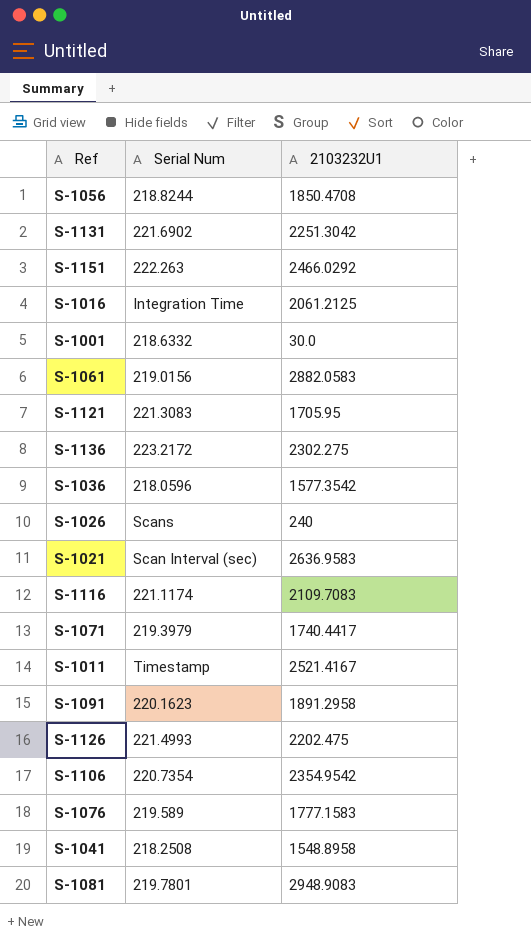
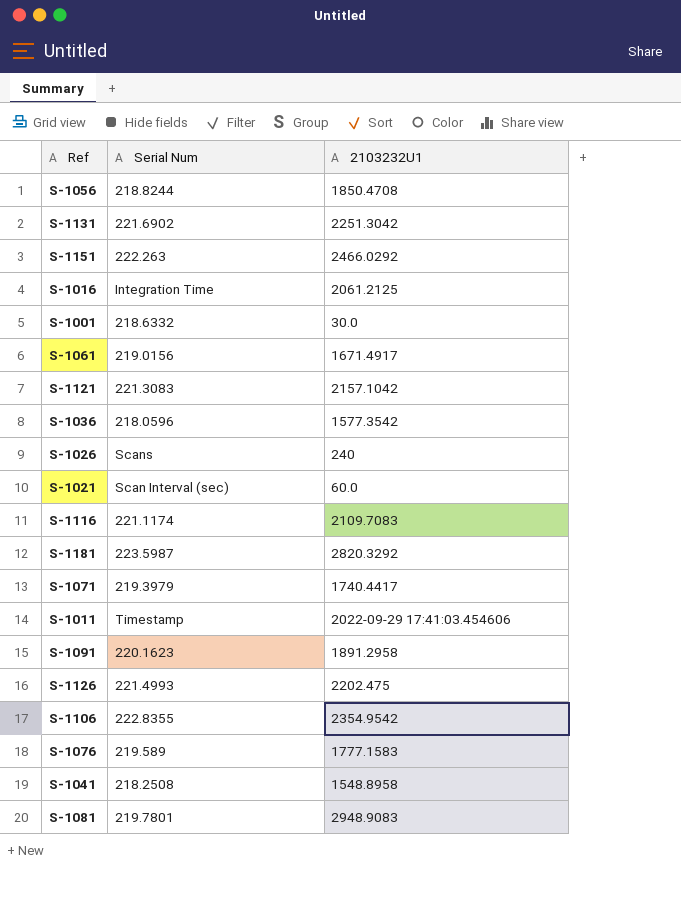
row S-1136: 223.2172 | 2302.275 -> none
S-1061 | 2103232U1: 2882.0583 -> 1671.4917
S-1121 | 2103232U1: 1705.95 -> 2157.1042
S-1021 | 2103232U1: 2636.9583 -> 60.0
row S-1181: none -> 223.5987 | 2820.3292
S-1011 | 2103232U1: 2521.4167 -> 2022-09-29 17:41:03.454606
S-1106 | Serial Num: 220.7354 -> 222.8355

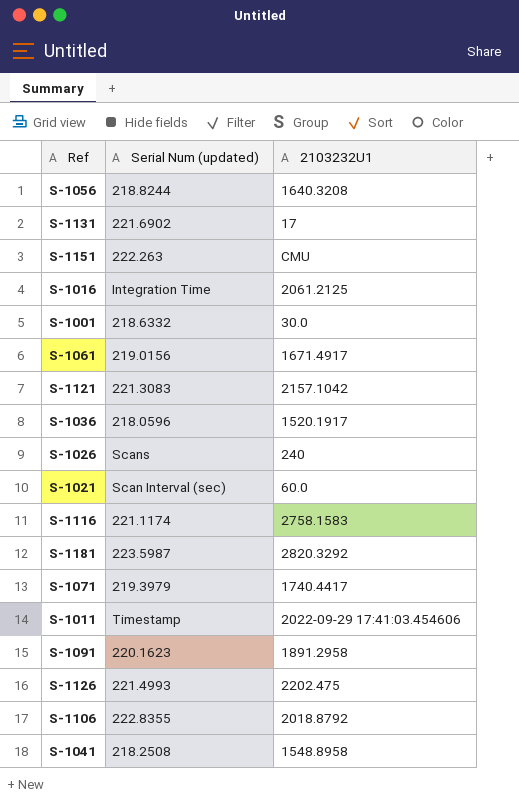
column name: Serial Num -> Serial Num (updated)
row S-1076: 219.589 | 1777.1583 -> none
row S-1081: 219.7801 | 2948.9083 -> none
S-1056 | 2103232U1: 1850.4708 -> 1640.3208
S-1131 | 2103232U1: 2251.3042 -> 17
S-1151 | 2103232U1: 2466.0292 -> CMU
S-1036 | 2103232U1: 1577.3542 -> 1520.1917
S-1116 | 2103232U1: 2109.7083 -> 2758.1583
S-1106 | 2103232U1: 2354.9542 -> 2018.8792

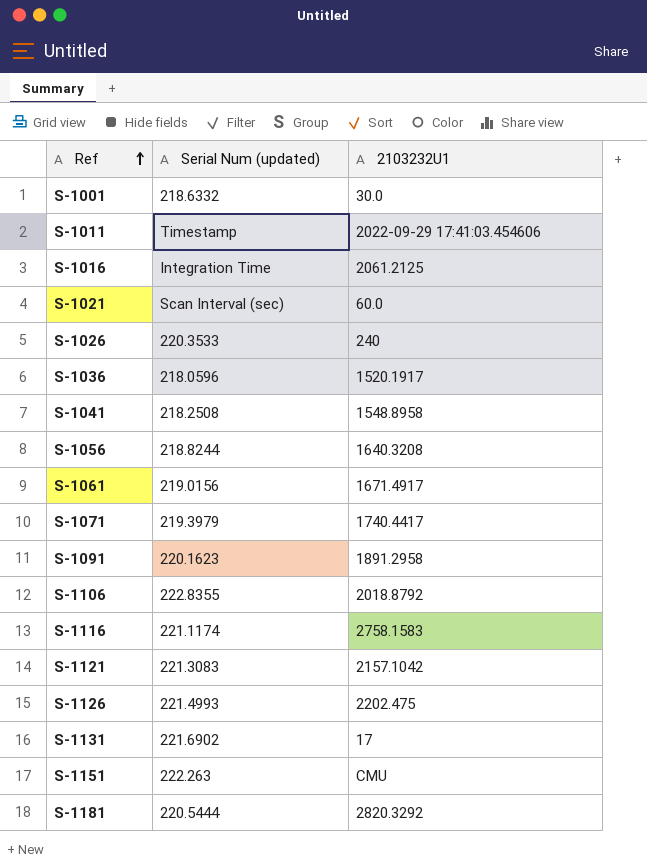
row order: none -> Ref ascending
S-1026 | Serial Num (updated): Scans -> 220.3533
S-1181 | Serial Num (updated): 223.5987 -> 220.5444

